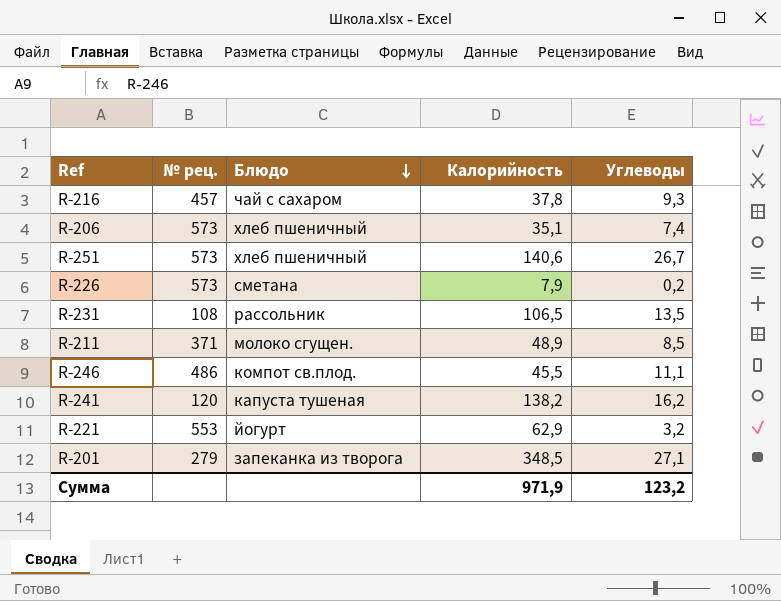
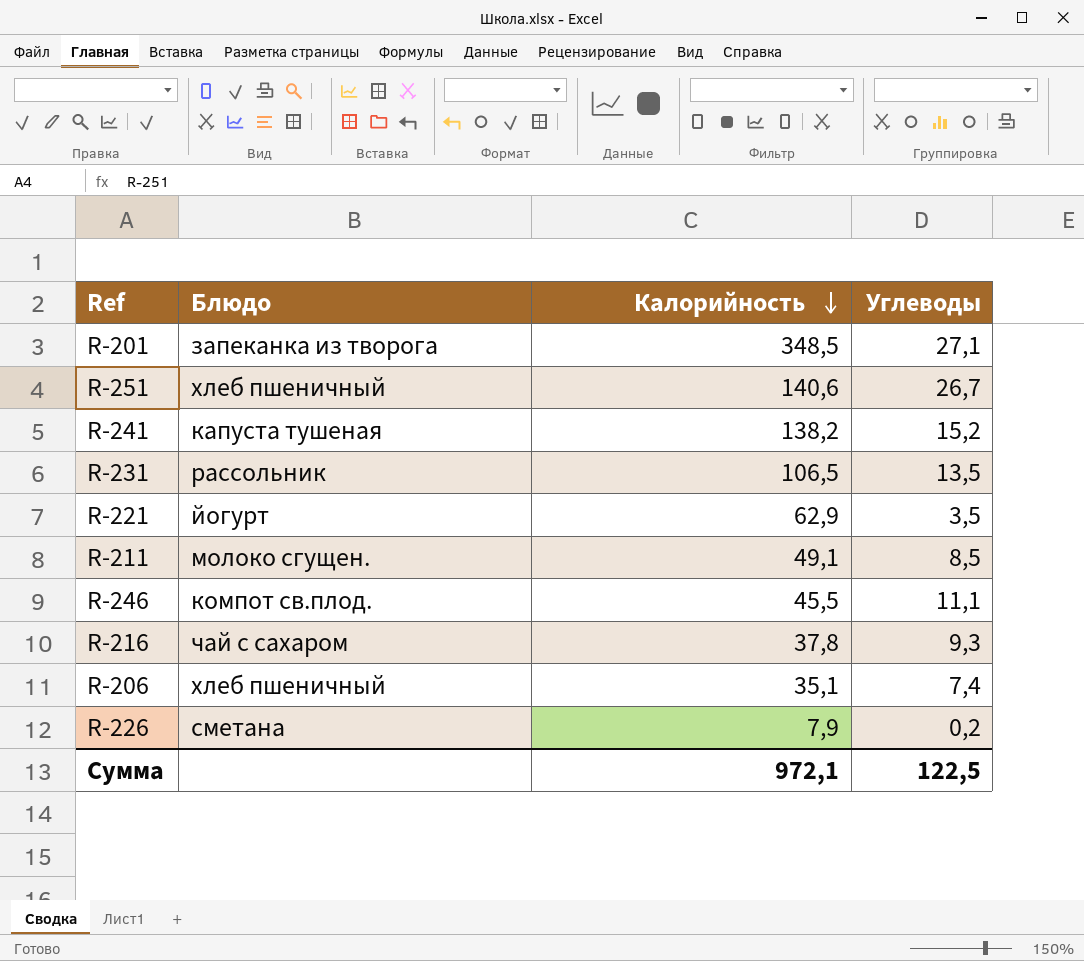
row order: Блюдо descending -> Калорийность descending
column № рец. | position: 2 -> none
R-241 | Углеводы: 16,2 -> 15,2
R-221 | Углеводы: 3,2 -> 3,5
R-211 | Калорийность: 48,9 -> 49,1
Сумма | Калорийность: 971,9 -> 972,1
Сумма | Углеводы: 123,2 -> 122,5

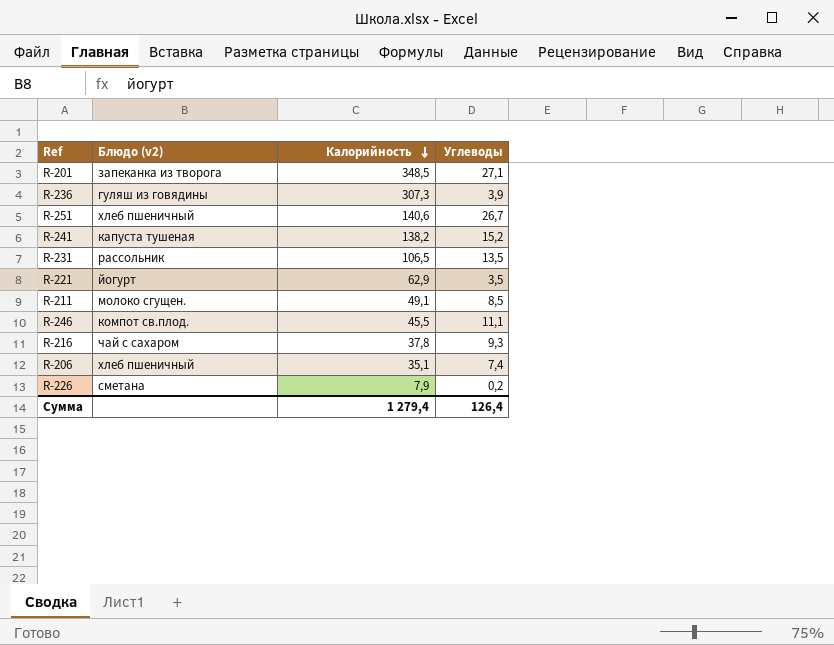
column name: Блюдо -> Блюдо (v2)
row R-236: none -> гуляш из говядины | 307,3 | 3,9
Сумма | Калорийность: 972,1 -> 1 279,4
Сумма | Углеводы: 122,5 -> 126,4

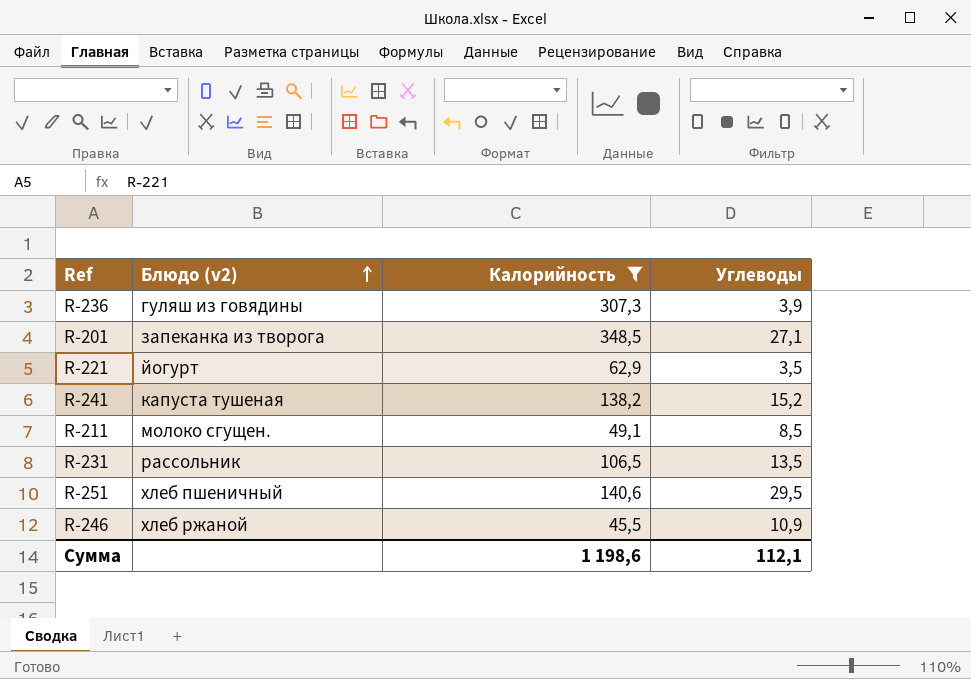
filter: none -> Калорийность >= 45,5
row order: Калорийность descending -> Блюдо (v2) ascending
R-251 | Углеводы: 26,7 -> 29,5
R-246 | Блюдо (v2): компот св.плод. -> хлеб ржаной
R-246 | Углеводы: 11,1 -> 10,9
Сумма | Калорийность: 1 279,4 -> 1 198,6
Сумма | Углеводы: 126,4 -> 112,1

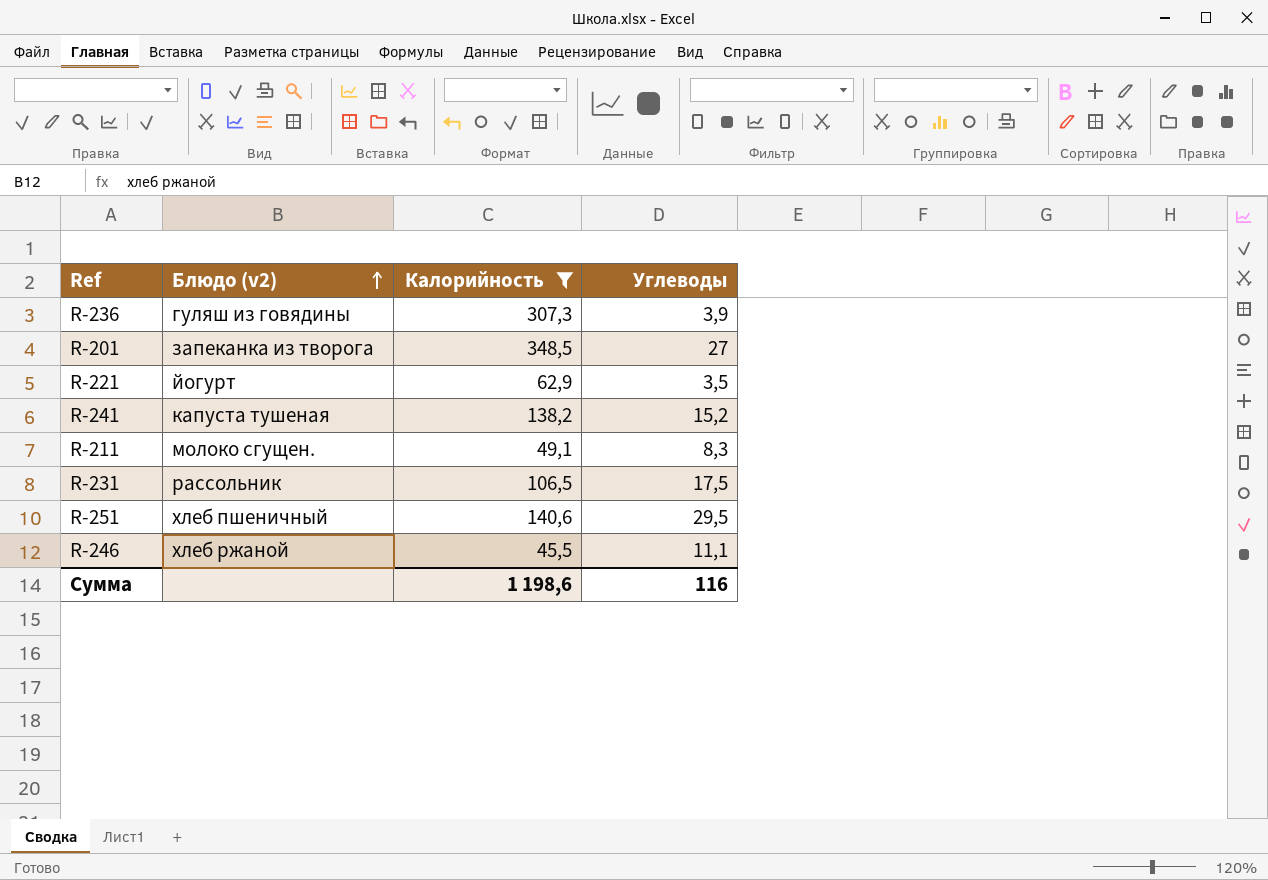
R-201 | Углеводы: 27,1 -> 27
R-211 | Углеводы: 8,5 -> 8,3
R-231 | Углеводы: 13,5 -> 17,5
R-246 | Углеводы: 10,9 -> 11,1
Сумма | Углеводы: 112,1 -> 116

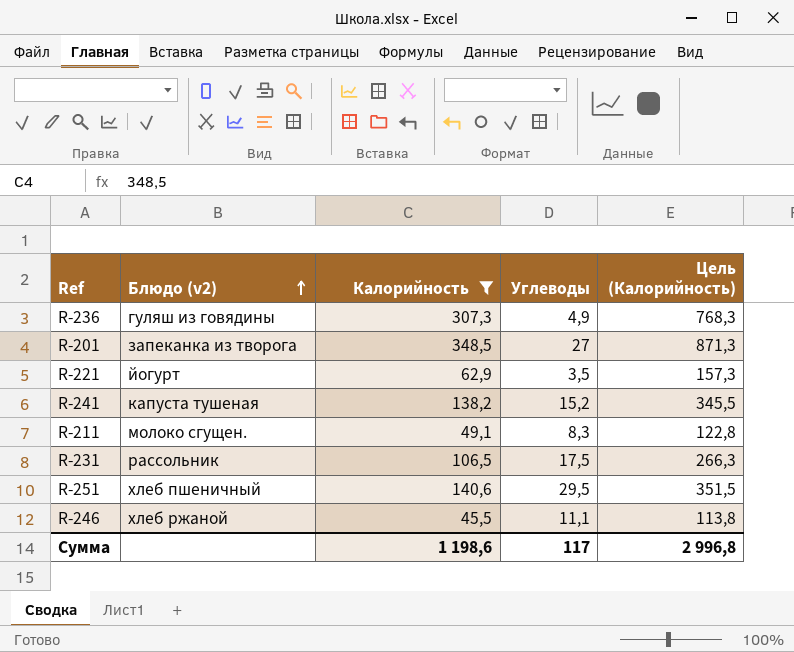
column Цель (Калорийность) | formula: none -> [Калорийность] * 2,5
R-236 | Углеводы: 3,9 -> 4,9
Сумма | Углеводы: 116 -> 117

